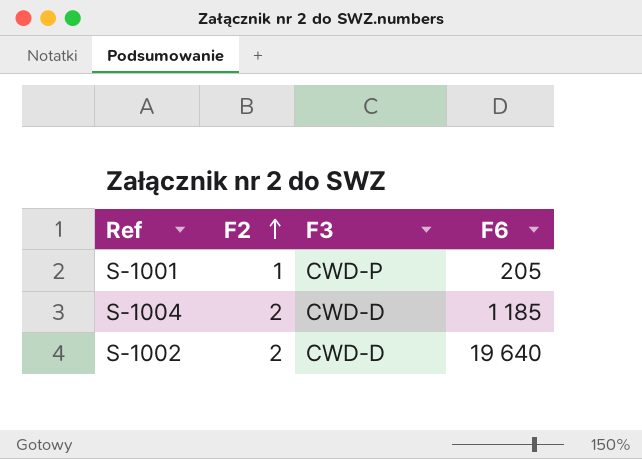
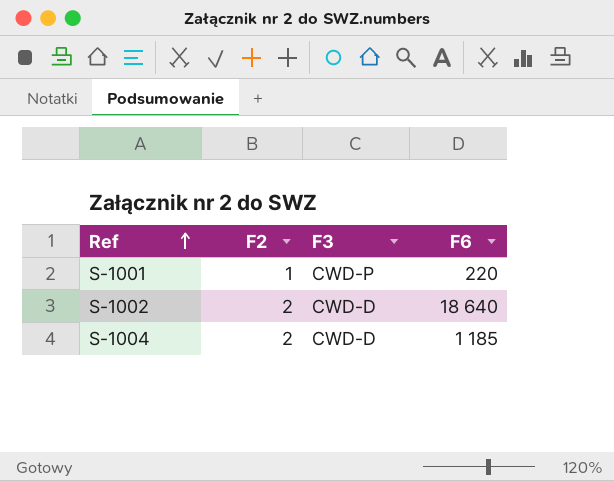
row order: F2 ascending -> Ref ascending
S-1001 | F6: 205 -> 220
S-1002 | F6: 19 640 -> 18 640

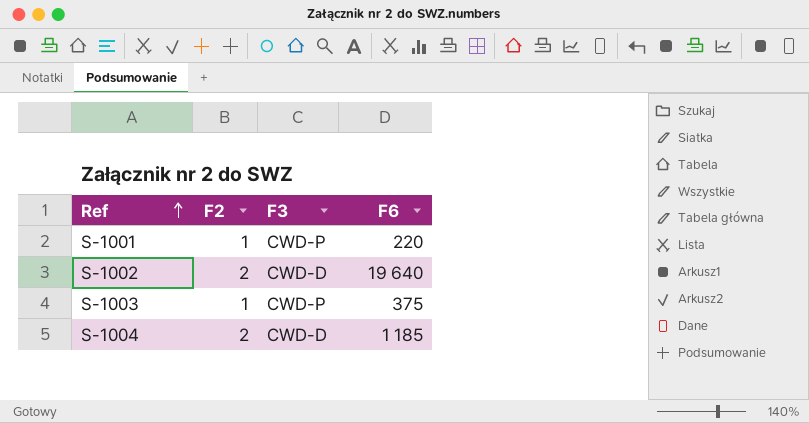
S-1002 | F6: 18 640 -> 19 640
row S-1003: none -> 1 | CWD-P | 375

